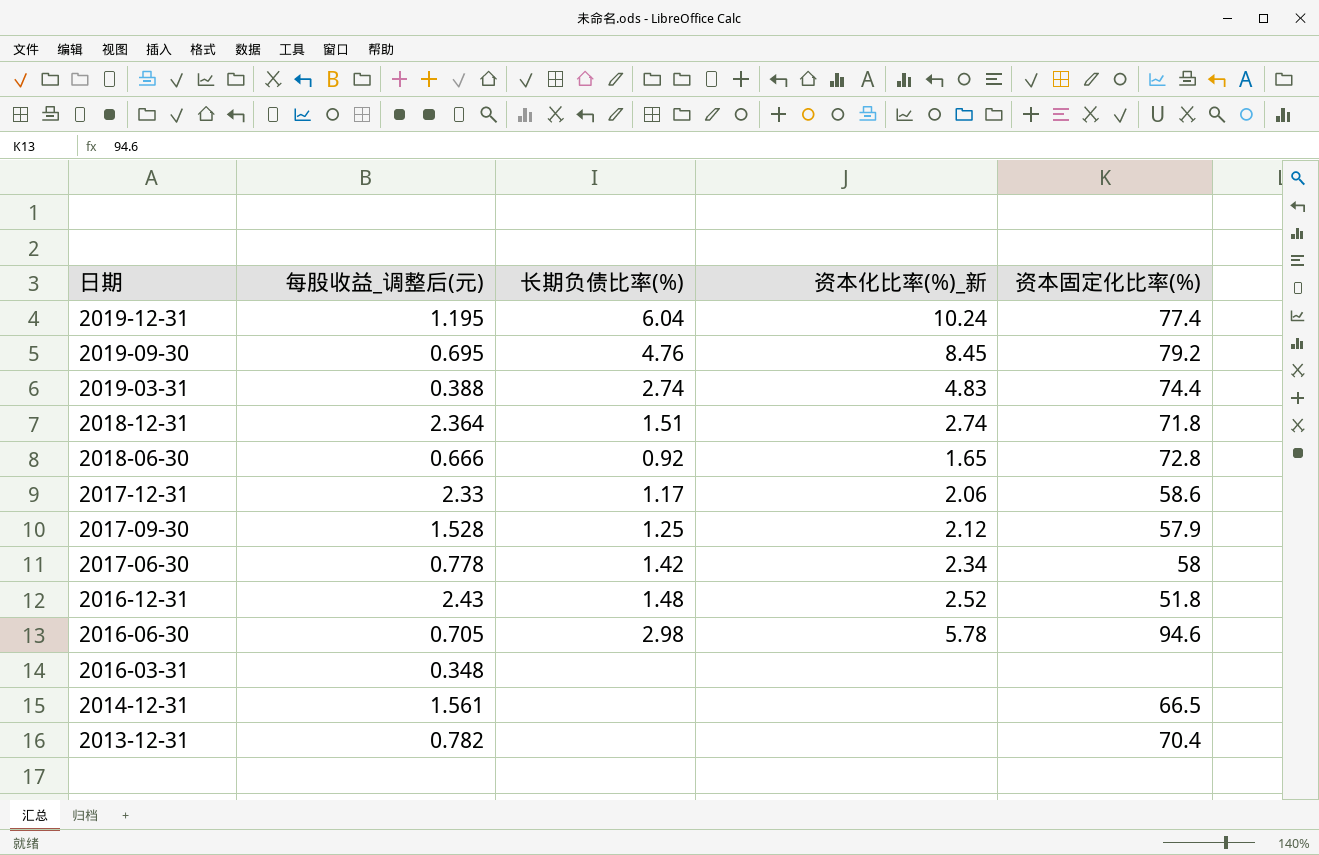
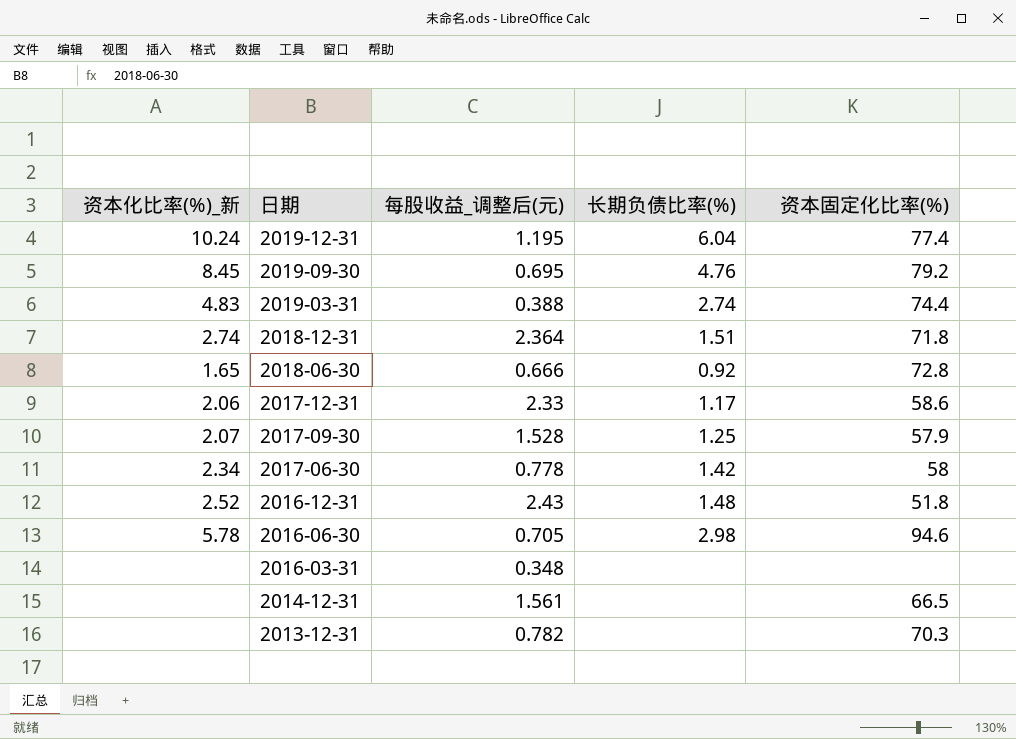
column 资本化比率(%)_新 | position: 4 -> 1
2017-09-30 | 资本化比率(%)_新: 2.12 -> 2.07
2013-12-31 | 资本固定化比率(%): 70.4 -> 70.3

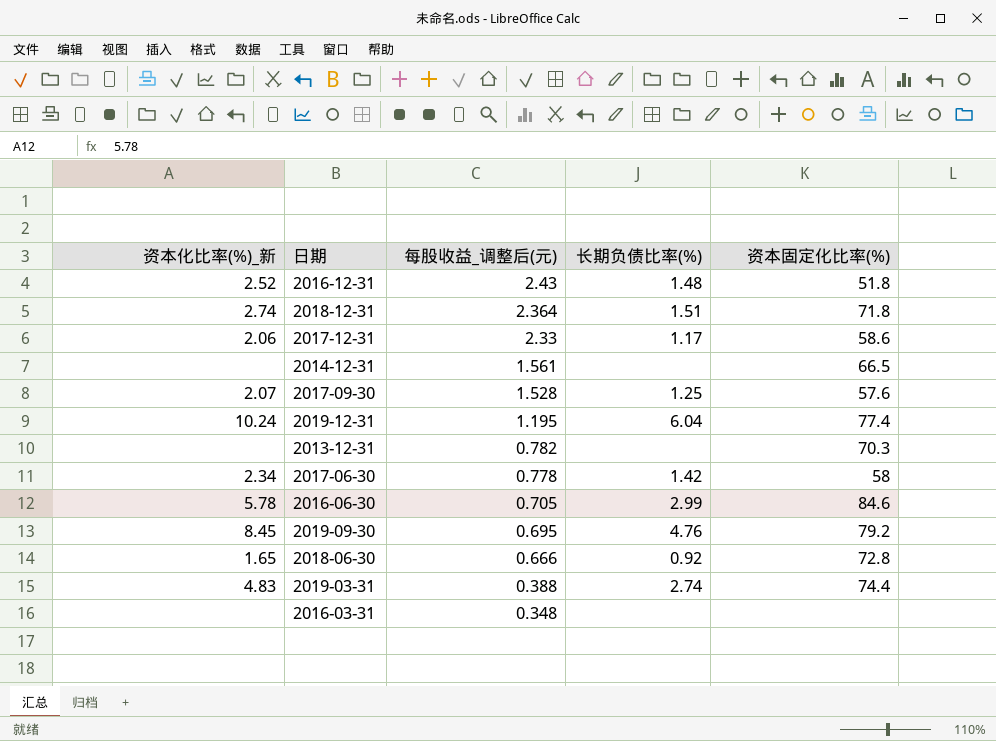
row order: 日期 descending -> 每股收益_调整后(元) descending
2017-09-30 | 资本固定化比率(%): 57.9 -> 57.6
2016-06-30 | 长期负债比率(%): 2.98 -> 2.99
2016-06-30 | 资本固定化比率(%): 94.6 -> 84.6

